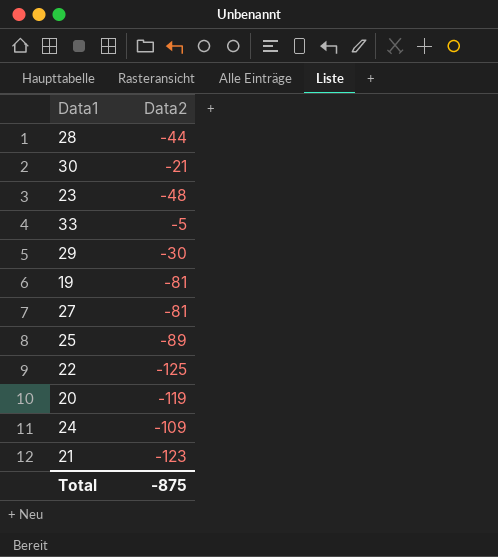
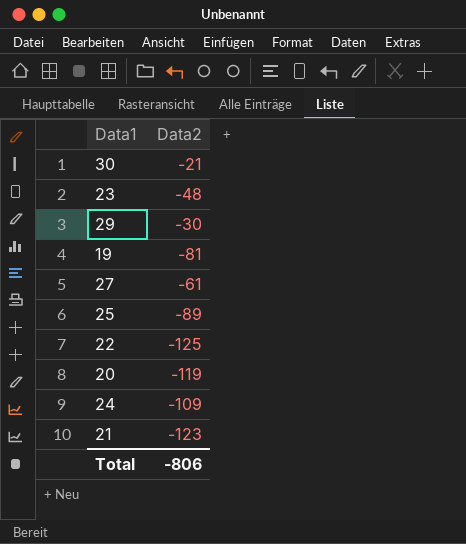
row 28: -44 -> none
row 33: -5 -> none
27 | Data2: -81 -> -61
Total | Data2: -875 -> -806

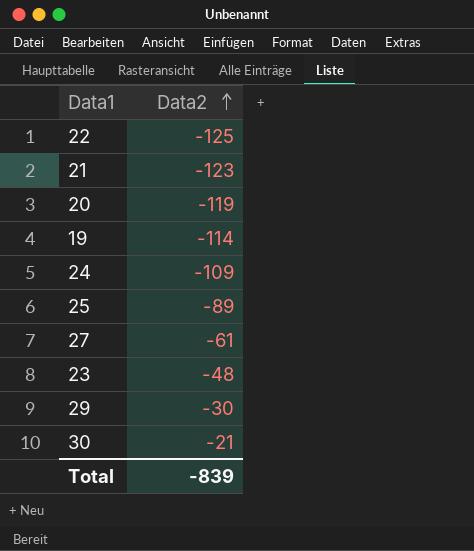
row order: none -> Data2 ascending
19 | Data2: -81 -> -114
Total | Data2: -806 -> -839

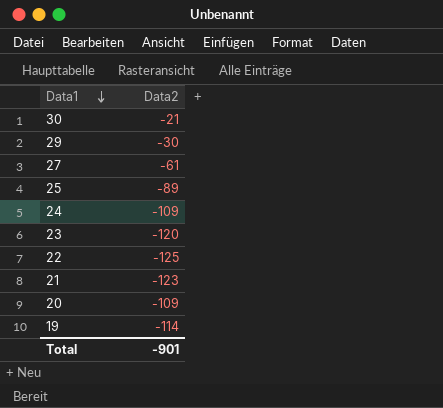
row order: Data2 ascending -> Data1 descending
23 | Data2: -48 -> -120
20 | Data2: -119 -> -109
Total | Data2: -839 -> -901

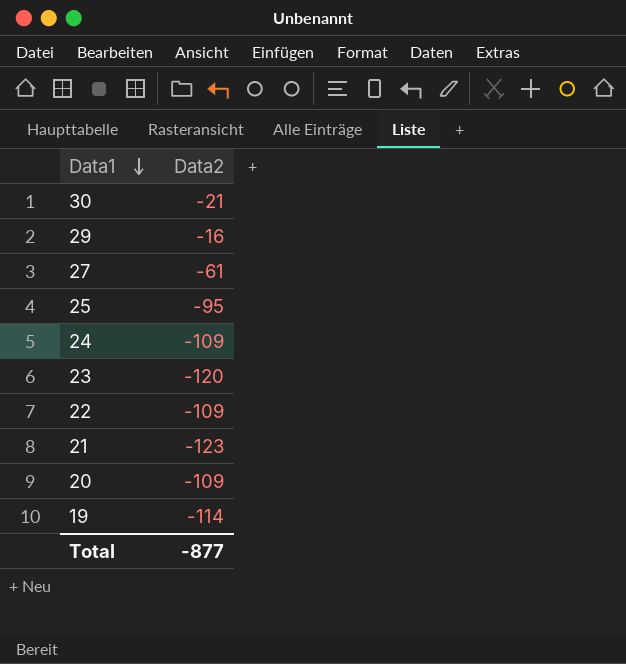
29 | Data2: -30 -> -16
25 | Data2: -89 -> -95
22 | Data2: -125 -> -109
Total | Data2: -901 -> -877

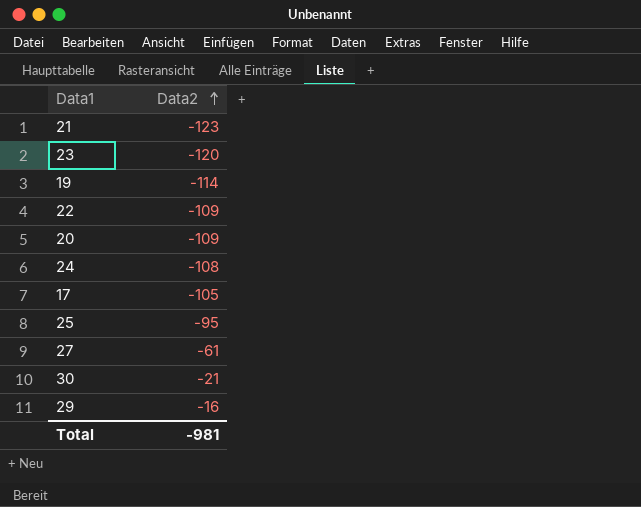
row order: Data1 descending -> Data2 ascending
24 | Data2: -109 -> -108
row 17: none -> -105
Total | Data2: -877 -> -981

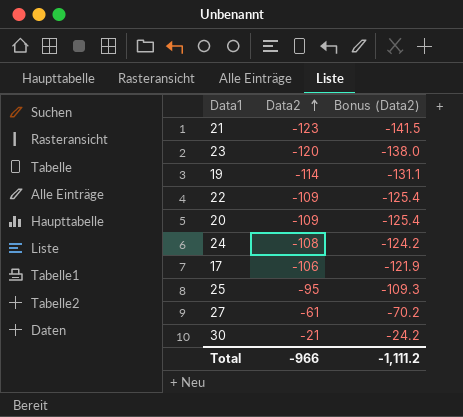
column Bonus (Data2) | formula: none -> [Data2] * 1.15
row 29: -16 -> none
17 | Data2: -105 -> -106
Total | Data2: -981 -> -966

